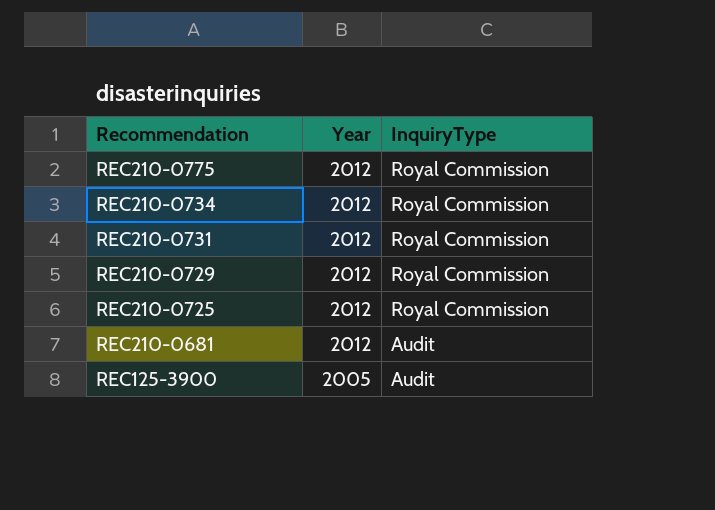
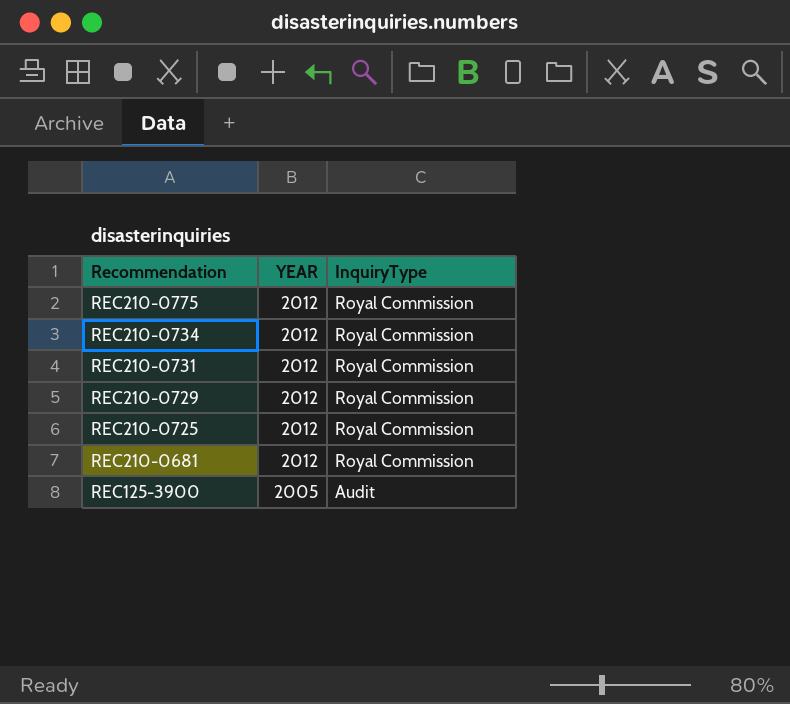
column name: Year -> YEAR
REC210-0681 | InquiryType: Audit -> Royal Commission

